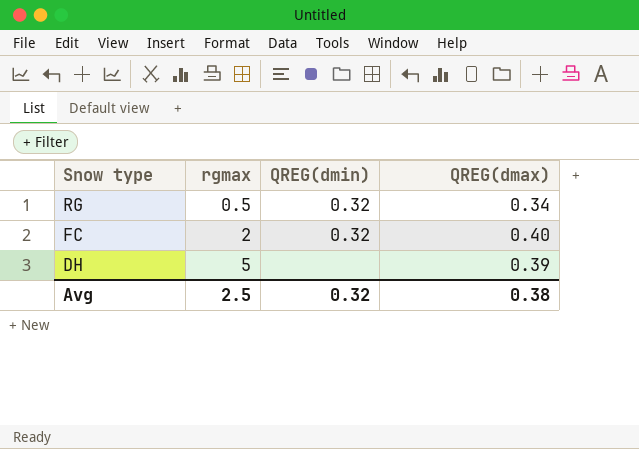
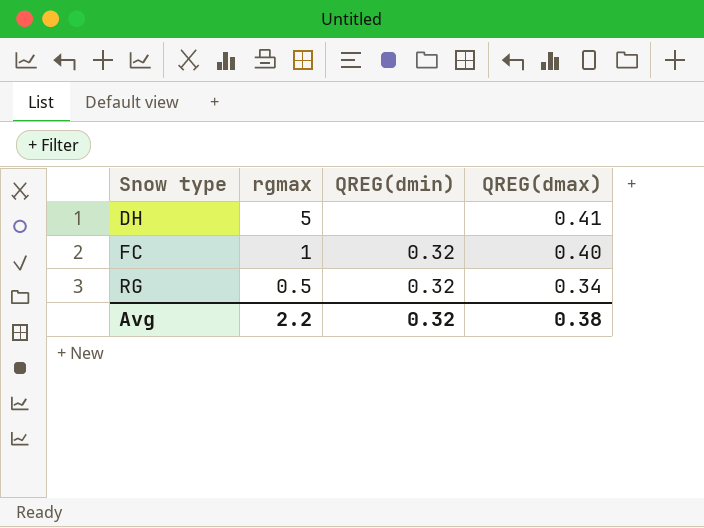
row order: Snow type descending -> Snow type ascending
DH | QREG(dmax): 0.39 -> 0.41
FC | rgmax: 2 -> 1
Avg | rgmax: 2.5 -> 2.2

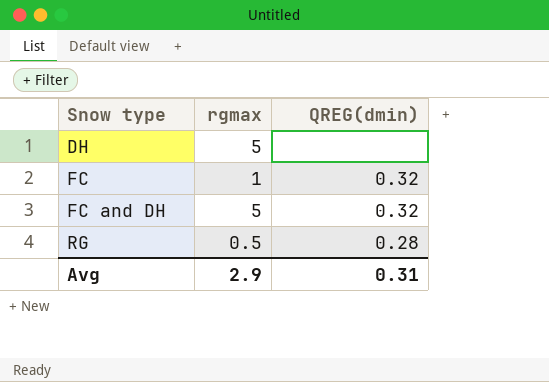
column QREG(dmax) | position: 4 -> none
row FC and DH: none -> 5 | 0.32
RG | QREG(dmin): 0.32 -> 0.28
Avg | rgmax: 2.2 -> 2.9
Avg | QREG(dmin): 0.32 -> 0.31

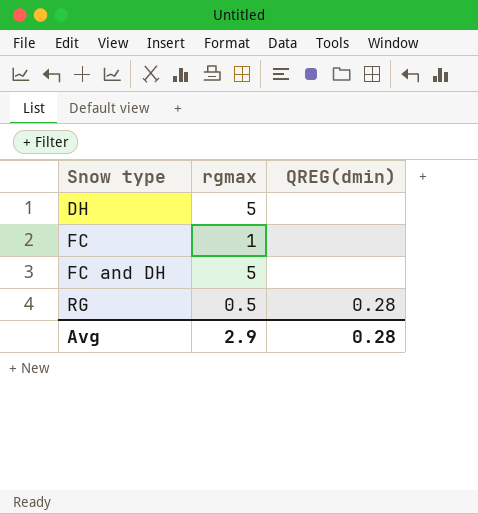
FC | QREG(dmin): 0.32 -> none
FC and DH | QREG(dmin): 0.32 -> none
Avg | QREG(dmin): 0.31 -> 0.28

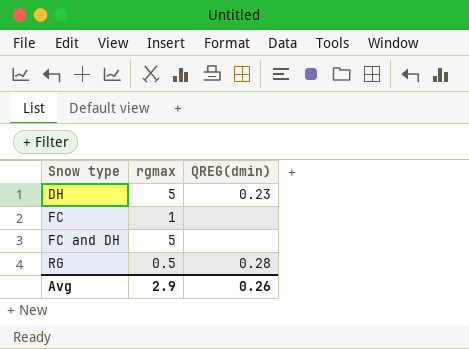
DH | QREG(dmin): none -> 0.23
Avg | QREG(dmin): 0.28 -> 0.26

